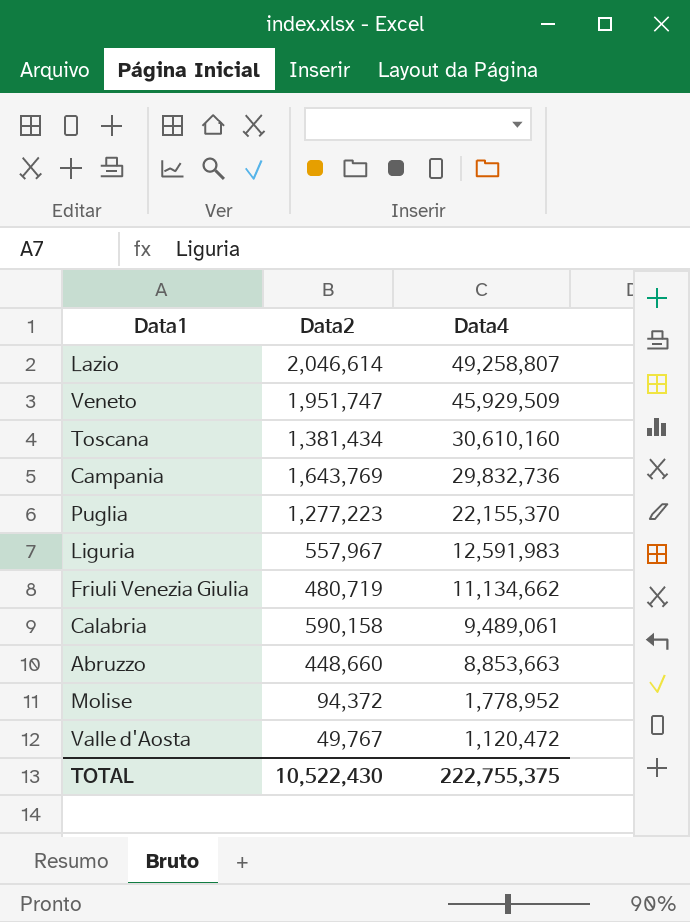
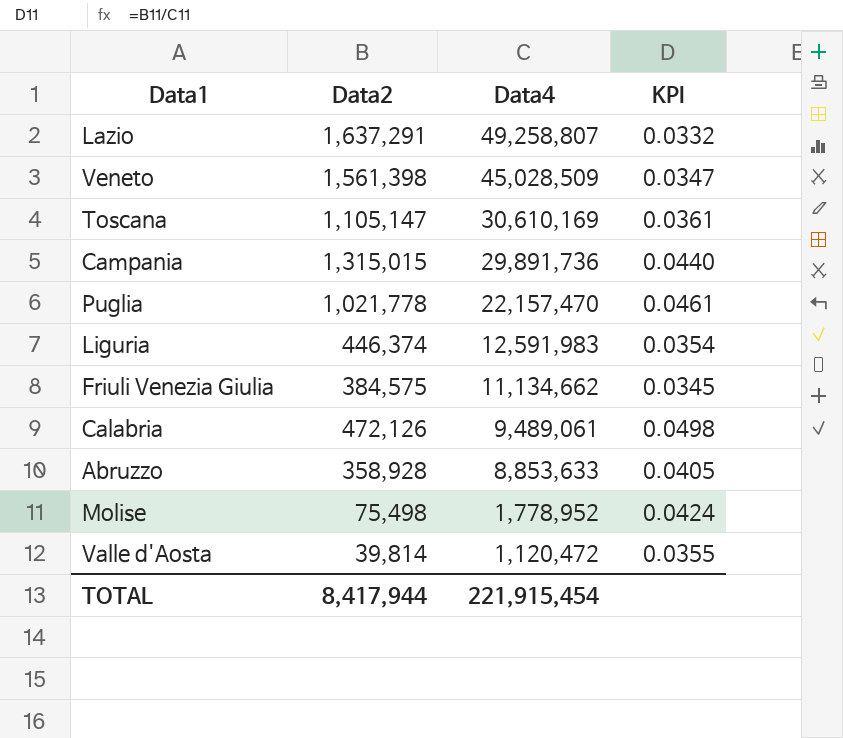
column KPI | formula: none -> [Data2] / [Data4]
Lazio | Data2: 2,046,614 -> 1,637,291
Veneto | Data2: 1,951,747 -> 1,561,398
Veneto | Data4: 45,929,509 -> 45,028,509
Toscana | Data2: 1,381,434 -> 1,105,147
Toscana | Data4: 30,610,160 -> 30,610,169
Campania | Data2: 1,643,769 -> 1,315,015
Campania | Data4: 29,832,736 -> 29,891,736
Puglia | Data2: 1,277,223 -> 1,021,778
Puglia | Data4: 22,155,370 -> 22,157,470
Liguria | Data2: 557,967 -> 446,374
Friuli Venezia Giulia | Data2: 480,719 -> 384,575
Calabria | Data2: 590,158 -> 472,126
Abruzzo | Data2: 448,660 -> 358,928
Abruzzo | Data4: 8,853,663 -> 8,853,633
Molise | Data2: 94,372 -> 75,498
Valle d'Aosta | Data2: 49,767 -> 39,814
TOTAL | Data2: 10,522,430 -> 8,417,944
TOTAL | Data4: 222,755,375 -> 221,915,454

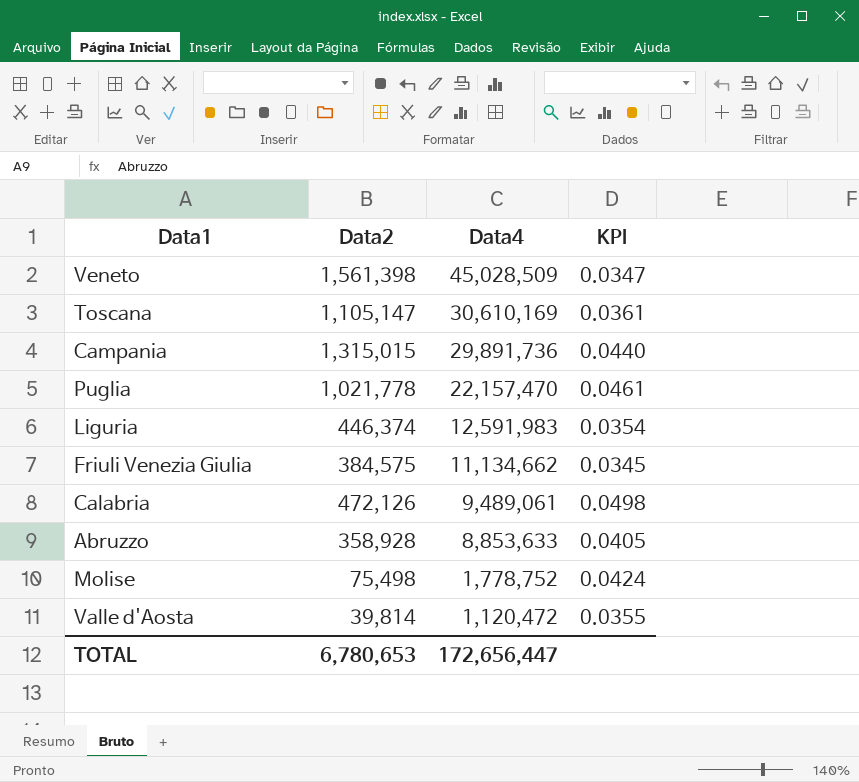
row Lazio: 1,637,291 | 49,258,807 | 0.0332 -> none
Molise | Data4: 1,778,952 -> 1,778,752
TOTAL | Data2: 8,417,944 -> 6,780,653
TOTAL | Data4: 221,915,454 -> 172,656,447

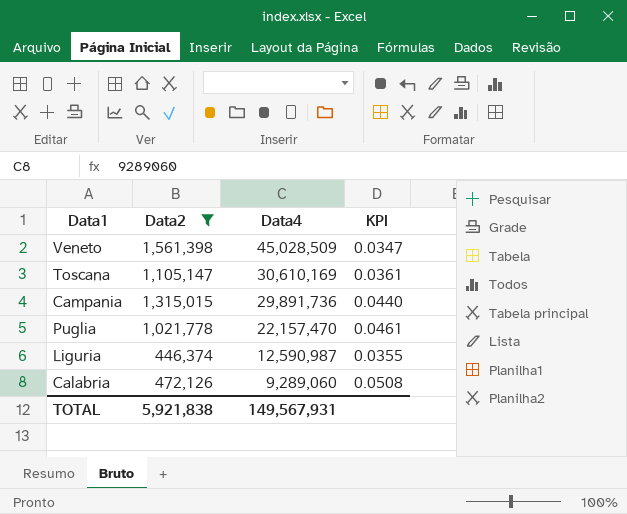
filter: none -> Data2 >= 446,374
Liguria | Data4: 12,591,983 -> 12,590,987
Liguria | KPI: 0.0354 -> 0.0355
Calabria | Data4: 9,489,061 -> 9,289,060
Calabria | KPI: 0.0498 -> 0.0508
TOTAL | Data2: 6,780,653 -> 5,921,838
TOTAL | Data4: 172,656,447 -> 149,567,931

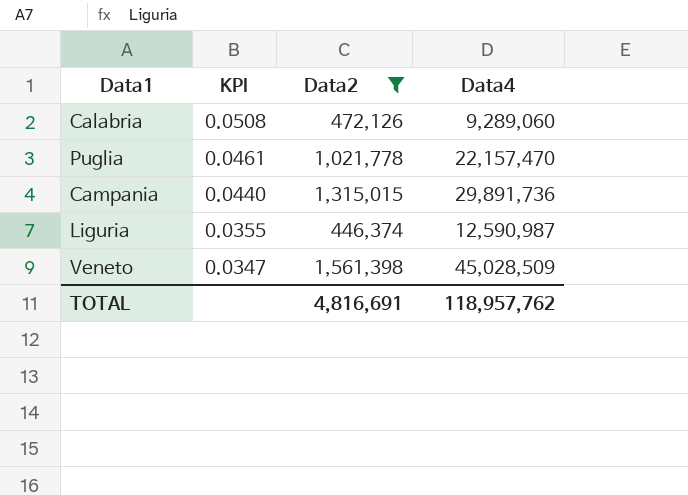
row order: Data4 descending -> KPI descending
column KPI | position: 4 -> 2
row Toscana: 1,105,147 | 30,610,169 | 0.0361 -> none
TOTAL | Data2: 5,921,838 -> 4,816,691
TOTAL | Data4: 149,567,931 -> 118,957,762

